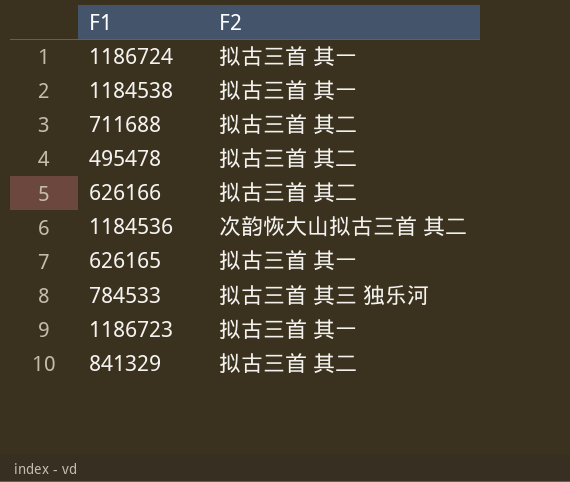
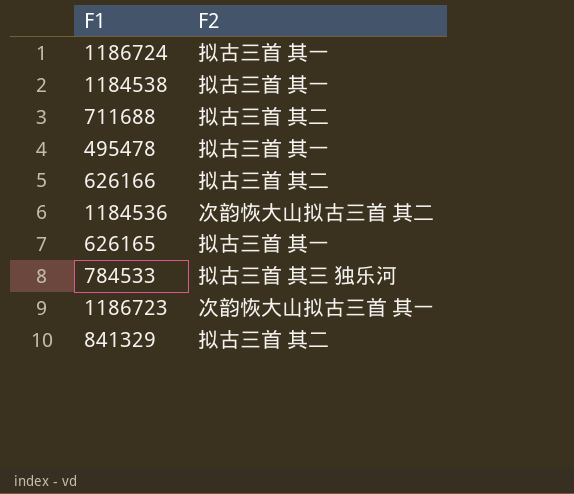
495478 | F2: 拟古三首 其二 -> 拟古三首 其一
1186723 | F2: 拟古三首 其一 -> 次韵恢大山拟古三首 其一

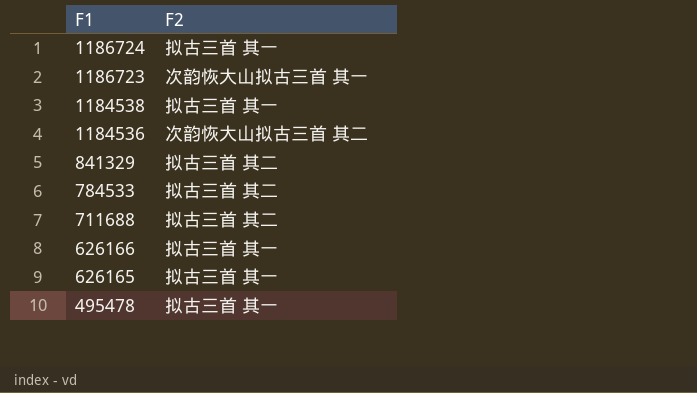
row order: none -> F1 descending
784533 | F2: 拟古三首 其三 独乐河 -> 拟古三首 其二
626166 | F2: 拟古三首 其二 -> 拟古三首 其一

